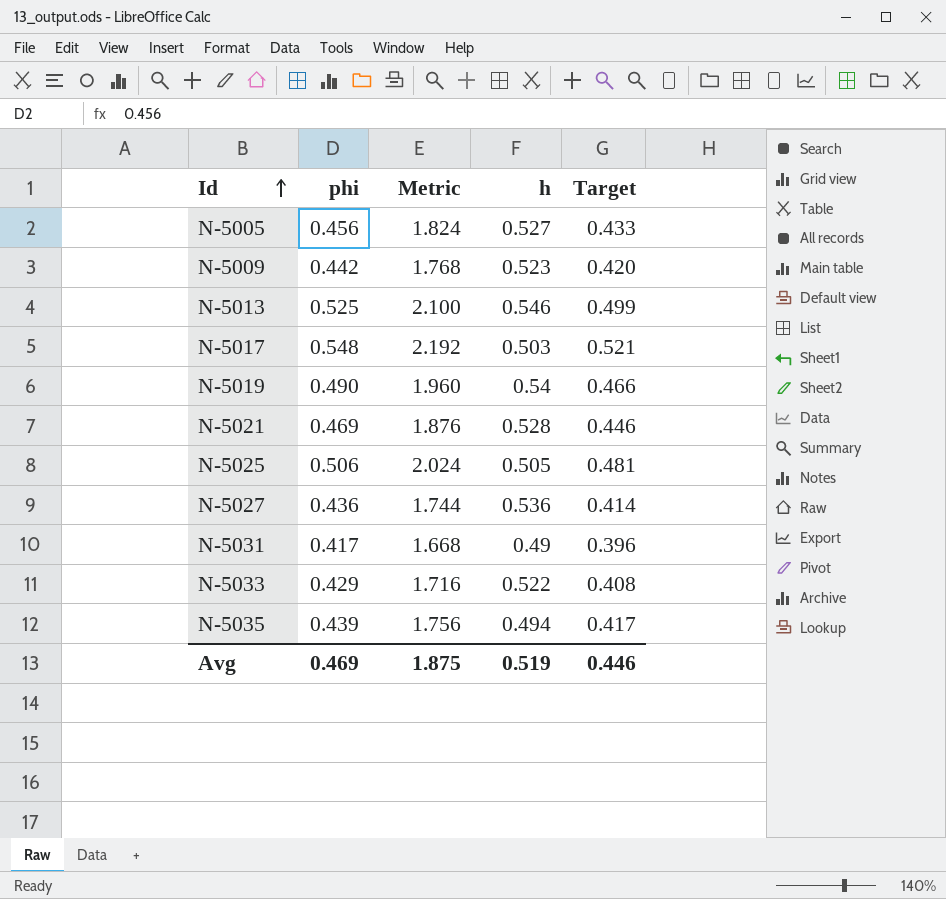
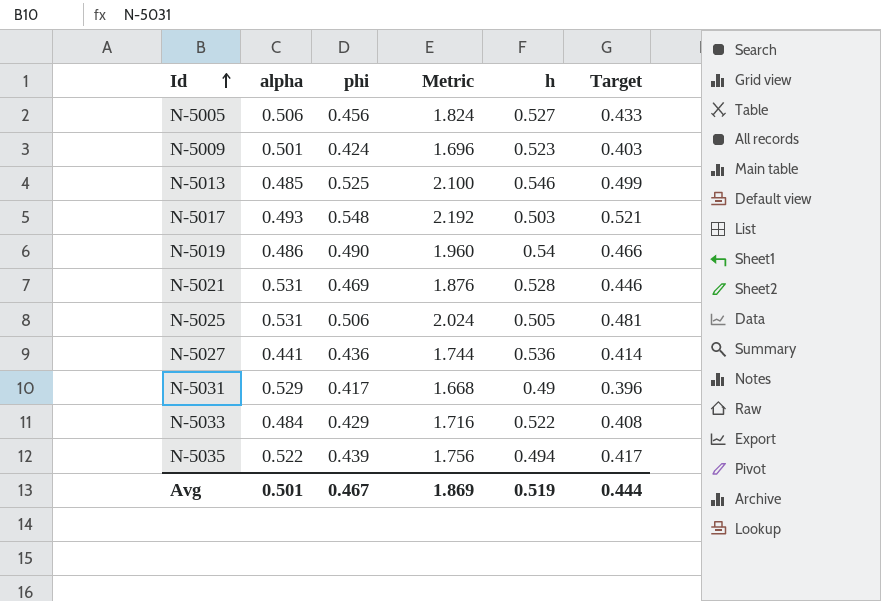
column alpha | position: none -> 2
N-5009 | phi: 0.442 -> 0.424
N-5009 | Metric: 1.768 -> 1.696
N-5009 | Target: 0.420 -> 0.403
Avg | phi: 0.469 -> 0.467
Avg | Metric: 1.875 -> 1.869
Avg | Target: 0.446 -> 0.444

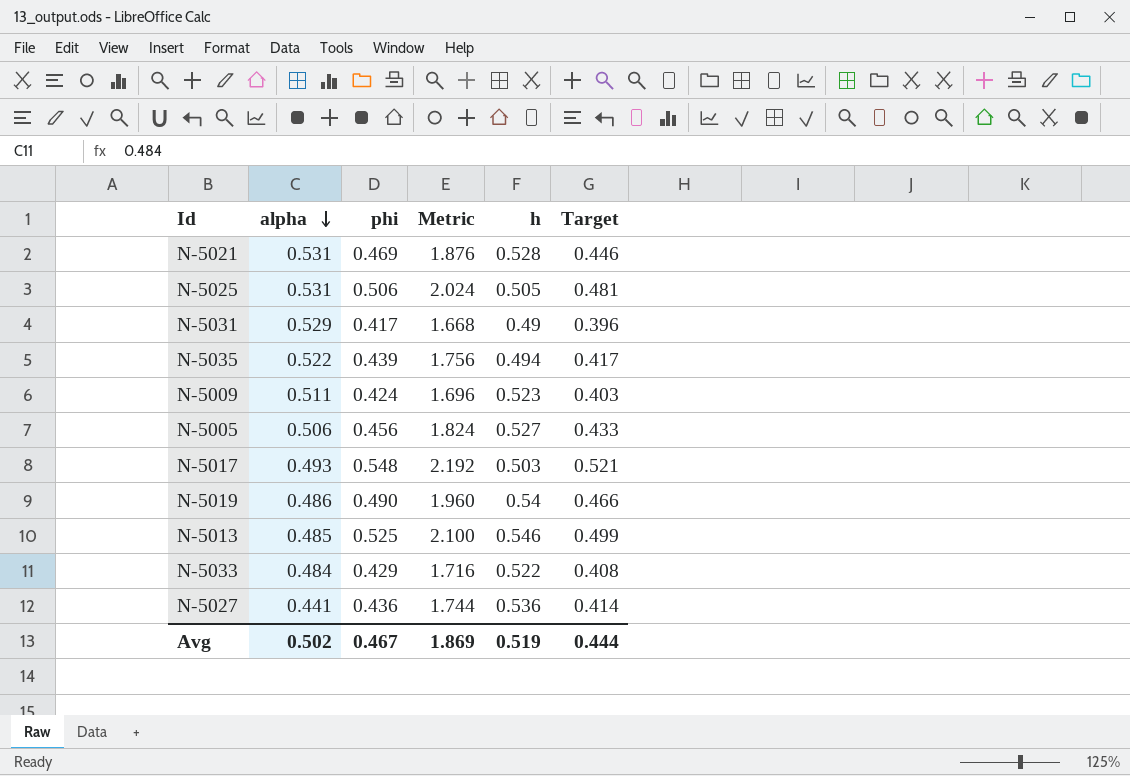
row order: Id ascending -> alpha descending
N-5009 | alpha: 0.501 -> 0.511
Avg | alpha: 0.501 -> 0.502

